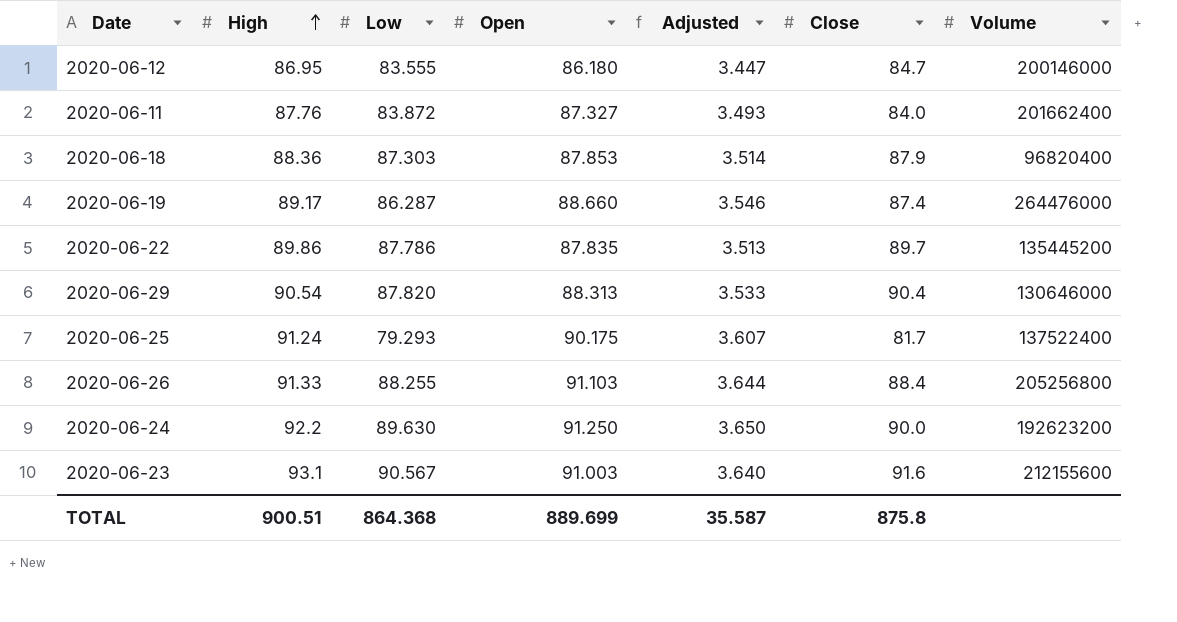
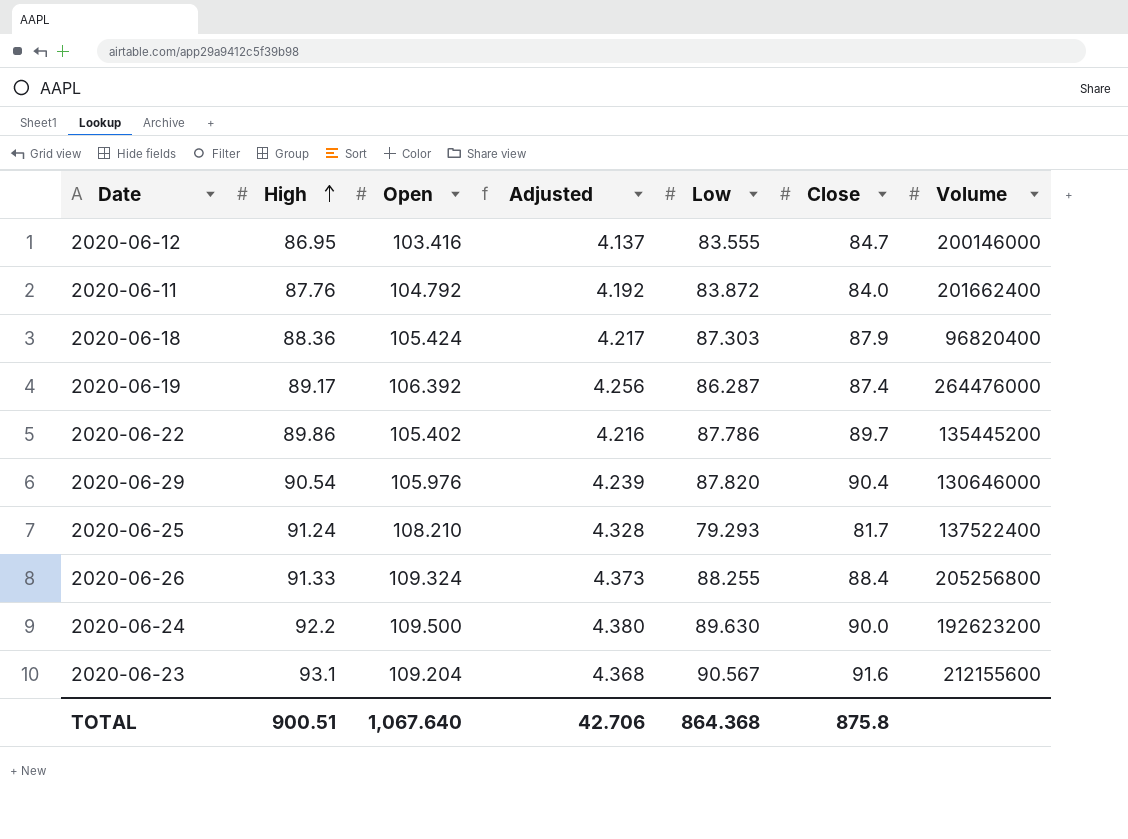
column Low | position: 3 -> 5
2020-06-12 | Open: 86.180 -> 103.416
2020-06-12 | Adjusted: 3.447 -> 4.137
2020-06-11 | Open: 87.327 -> 104.792
2020-06-11 | Adjusted: 3.493 -> 4.192
2020-06-18 | Open: 87.853 -> 105.424
2020-06-18 | Adjusted: 3.514 -> 4.217
2020-06-19 | Open: 88.660 -> 106.392
2020-06-19 | Adjusted: 3.546 -> 4.256
2020-06-22 | Open: 87.835 -> 105.402
2020-06-22 | Adjusted: 3.513 -> 4.216
2020-06-29 | Open: 88.313 -> 105.976
2020-06-29 | Adjusted: 3.533 -> 4.239
2020-06-25 | Open: 90.175 -> 108.210
2020-06-25 | Adjusted: 3.607 -> 4.328
2020-06-26 | Open: 91.103 -> 109.324
2020-06-26 | Adjusted: 3.644 -> 4.373
2020-06-24 | Open: 91.250 -> 109.500
2020-06-24 | Adjusted: 3.650 -> 4.380
2020-06-23 | Open: 91.003 -> 109.204
2020-06-23 | Adjusted: 3.640 -> 4.368
TOTAL | Open: 889.699 -> 1,067.640
TOTAL | Adjusted: 35.587 -> 42.706

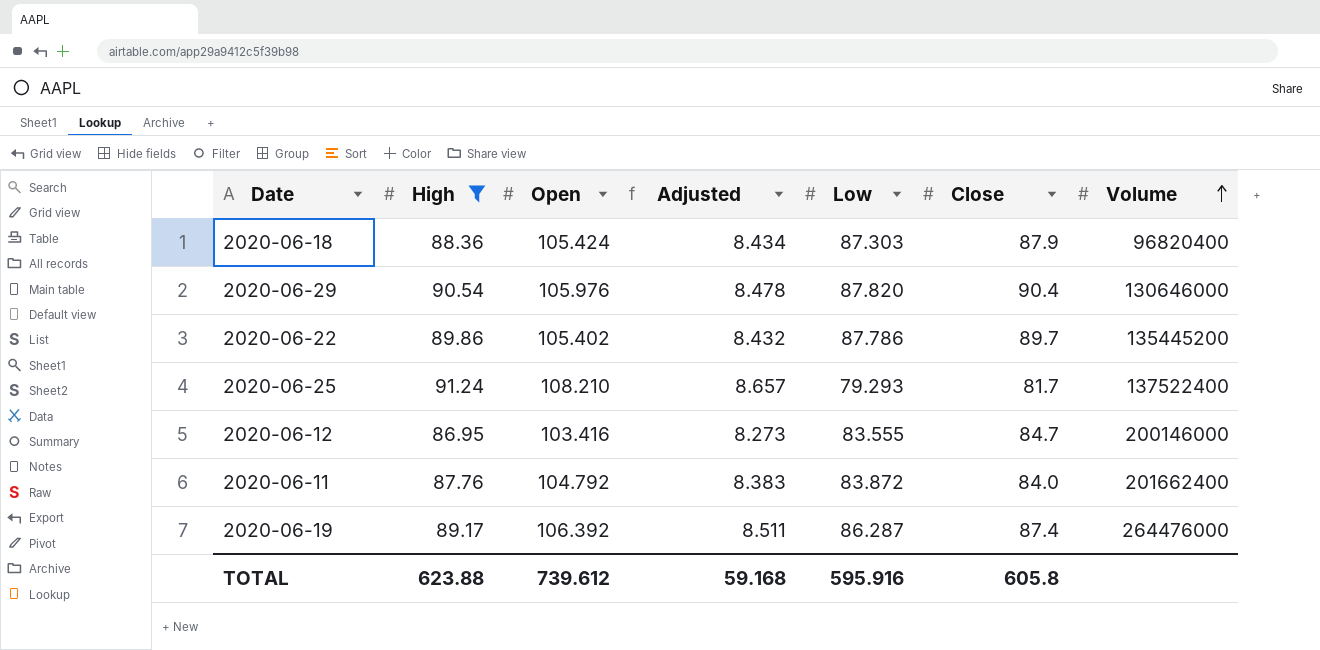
filter: none -> High <= 91.24
row order: High ascending -> Volume ascending
column Adjusted | formula: [Open] * 0.04 -> [Open] * 0.08
TOTAL | High: 900.51 -> 623.88
TOTAL | Open: 1,067.640 -> 739.612
TOTAL | Adjusted: 42.706 -> 59.168
TOTAL | Low: 864.368 -> 595.916
TOTAL | Close: 875.8 -> 605.8

